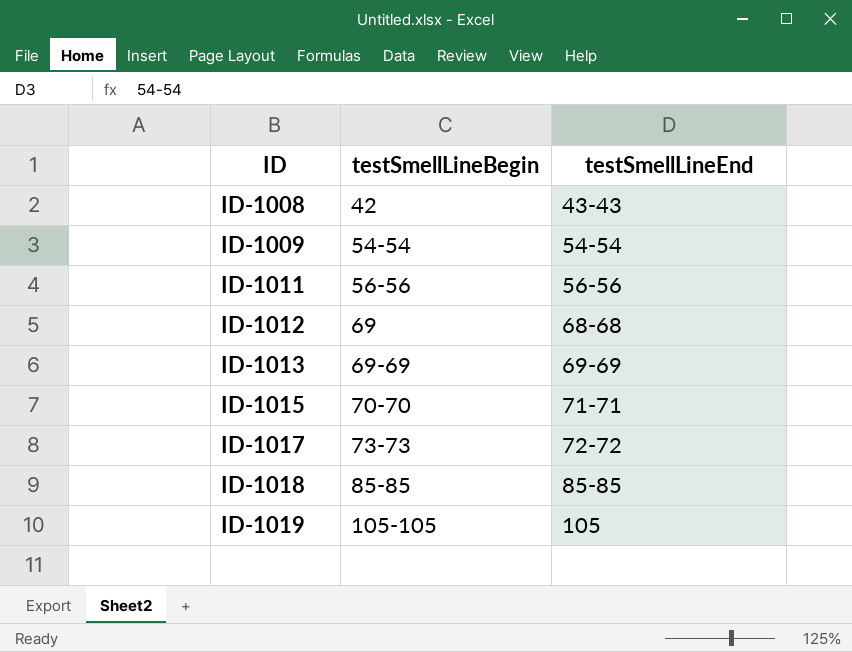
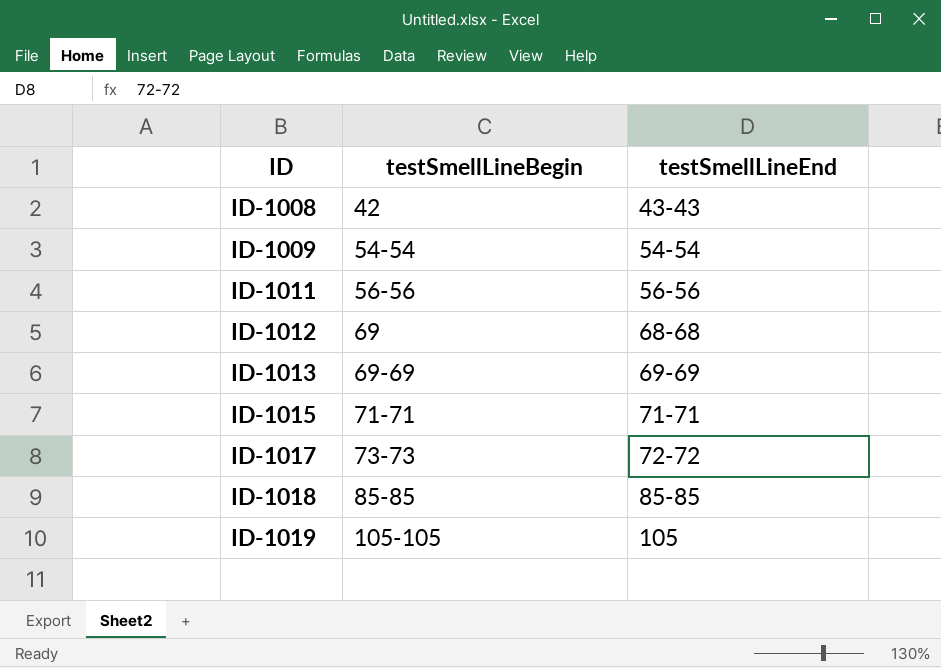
ID-1015 | testSmellLineBegin: 70-70 -> 71-71

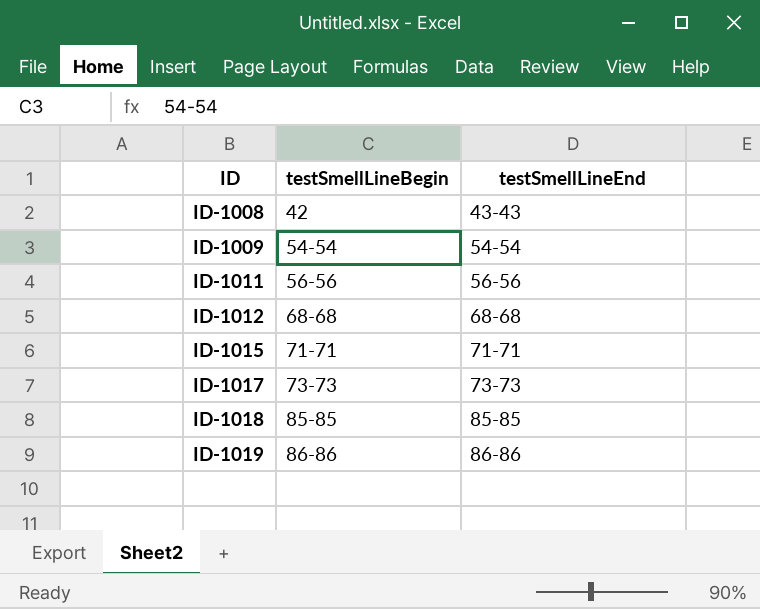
row ID-1013: 69-69 | 69-69 -> none
ID-1012 | testSmellLineBegin: 69 -> 68-68
ID-1017 | testSmellLineEnd: 72-72 -> 73-73
ID-1019 | testSmellLineBegin: 105-105 -> 86-86
ID-1019 | testSmellLineEnd: 105 -> 86-86

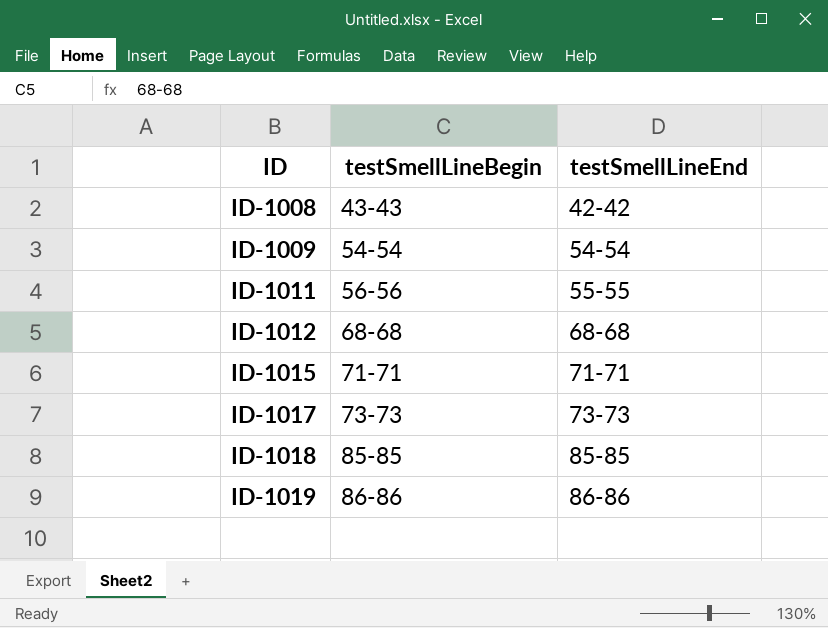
ID-1008 | testSmellLineBegin: 42 -> 43-43
ID-1008 | testSmellLineEnd: 43-43 -> 42-42
ID-1011 | testSmellLineEnd: 56-56 -> 55-55

